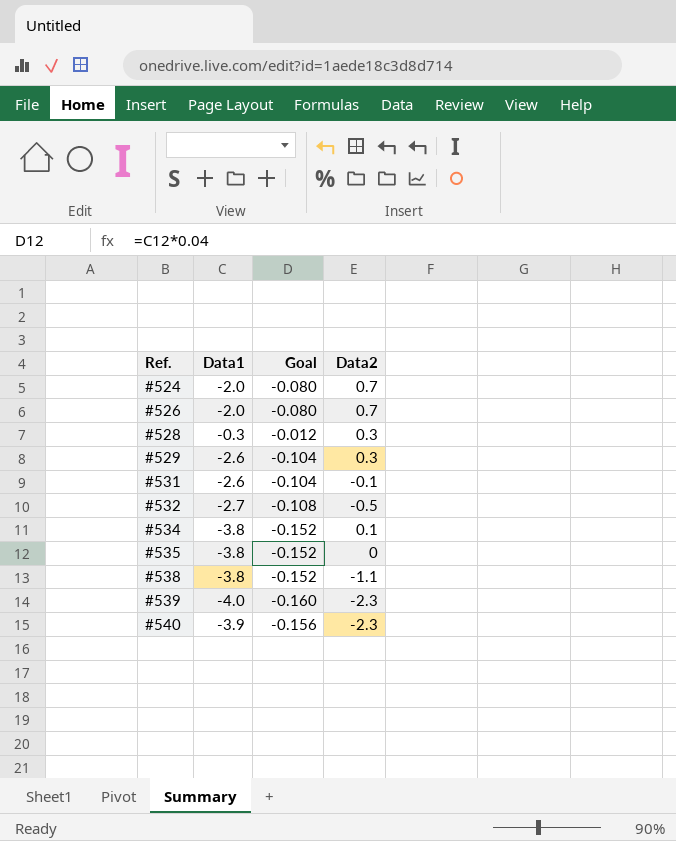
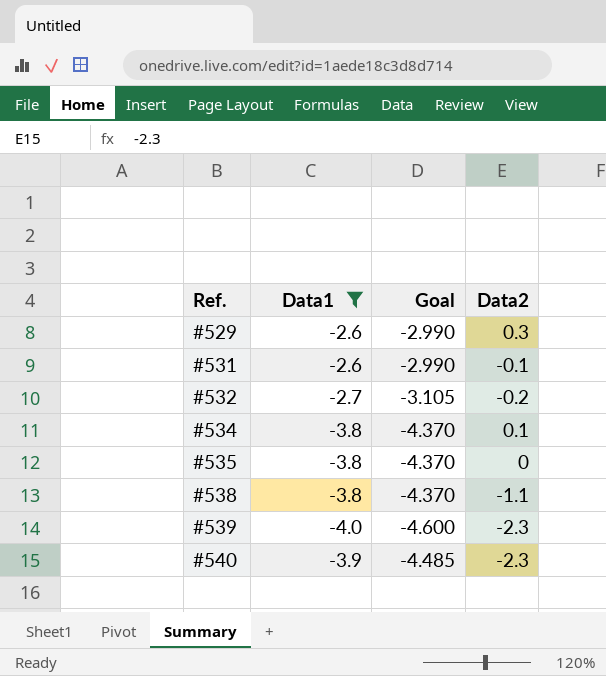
filter: none -> Data1 <= -2.6
column Goal | formula: [Data1] * 0.04 -> [Data1] * 1.15
#532 | Data2: -0.5 -> -0.2

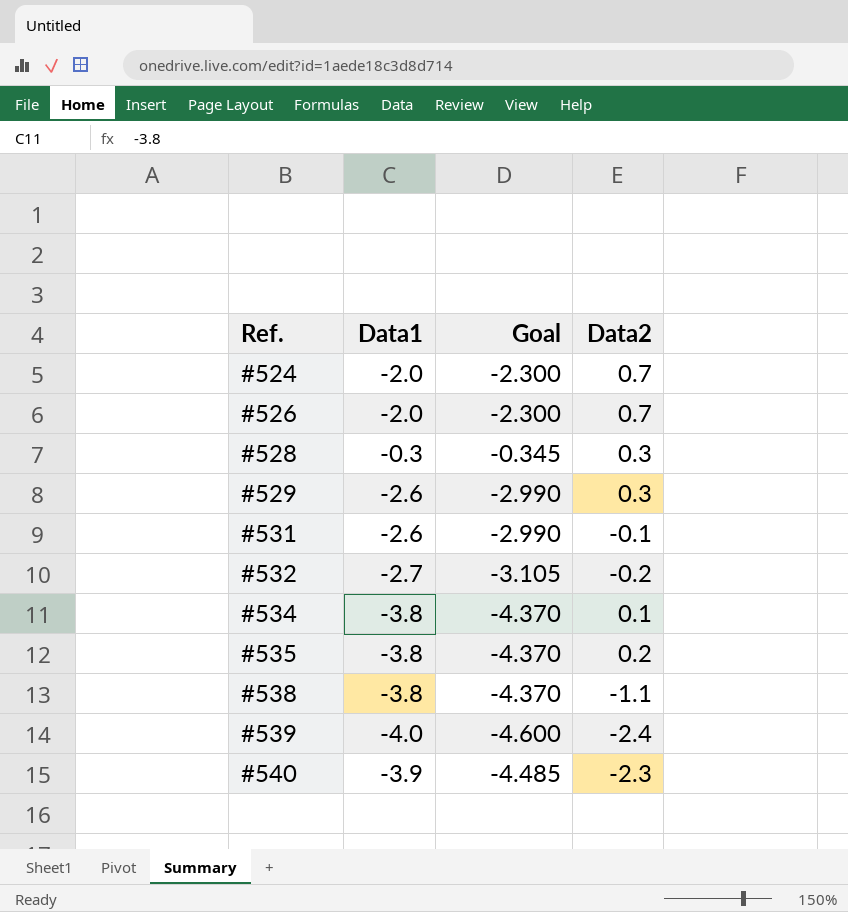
filter: Data1 <= -2.6 -> none
#535 | Data2: 0 -> 0.2
#539 | Data2: -2.3 -> -2.4

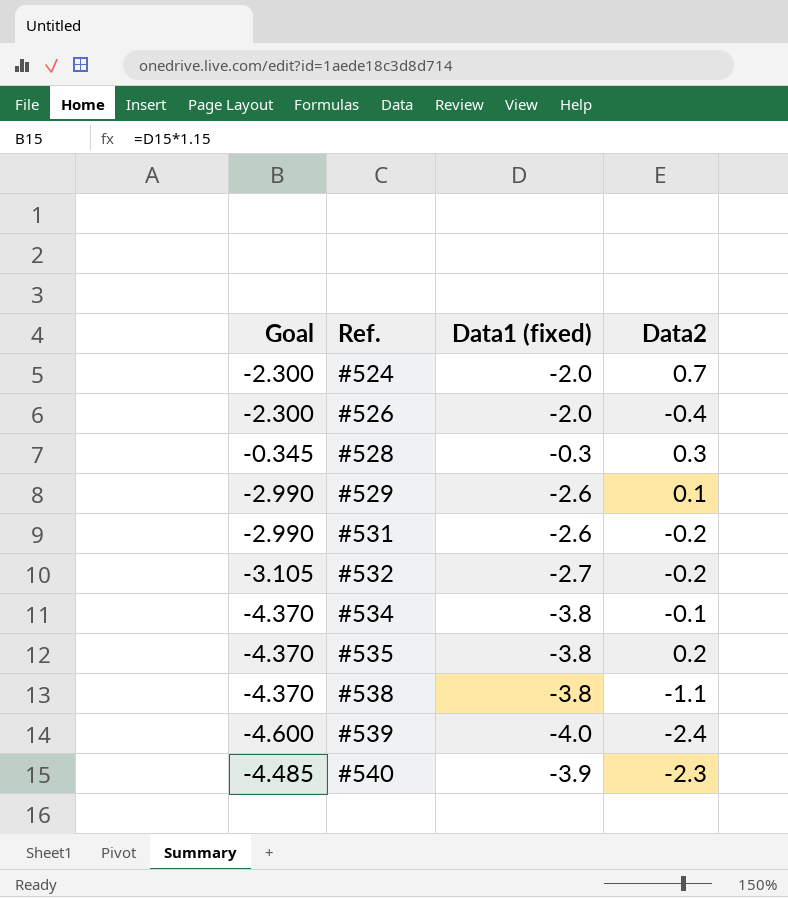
column Goal | position: 3 -> 1
column name: Data1 -> Data1 (fixed)
#526 | Data2: 0.7 -> -0.4
#529 | Data2: 0.3 -> 0.1
#531 | Data2: -0.1 -> -0.2
#534 | Data2: 0.1 -> -0.1

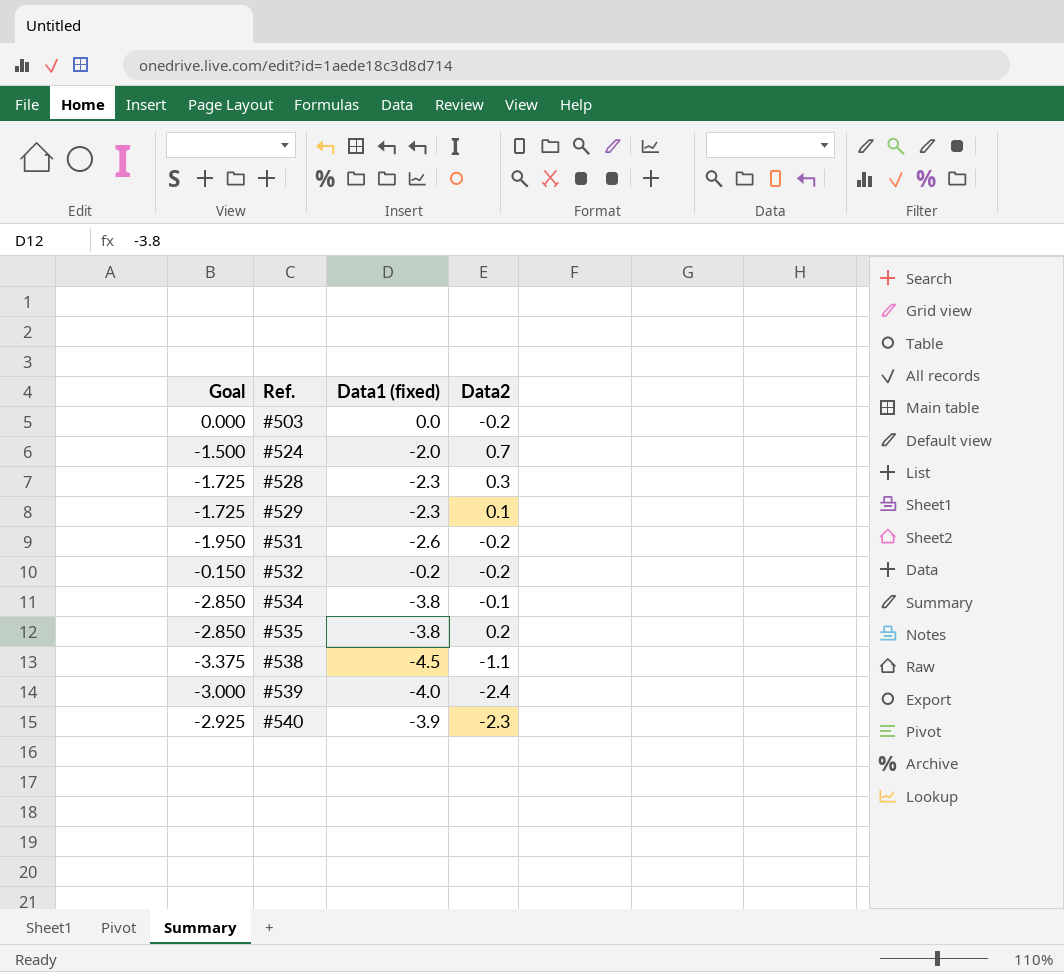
column Goal | formula: [Data1 (fixed)] * 1.15 -> [Data1 (fixed)] * 0.75
row #526: -2.300 | -2.0 | -0.4 -> none
row #503: none -> 0.000 | 0.0 | -0.2
#528 | Data1 (fixed): -0.3 -> -2.3
#529 | Data1 (fixed): -2.6 -> -2.3
#532 | Data1 (fixed): -2.7 -> -0.2
#538 | Data1 (fixed): -3.8 -> -4.5

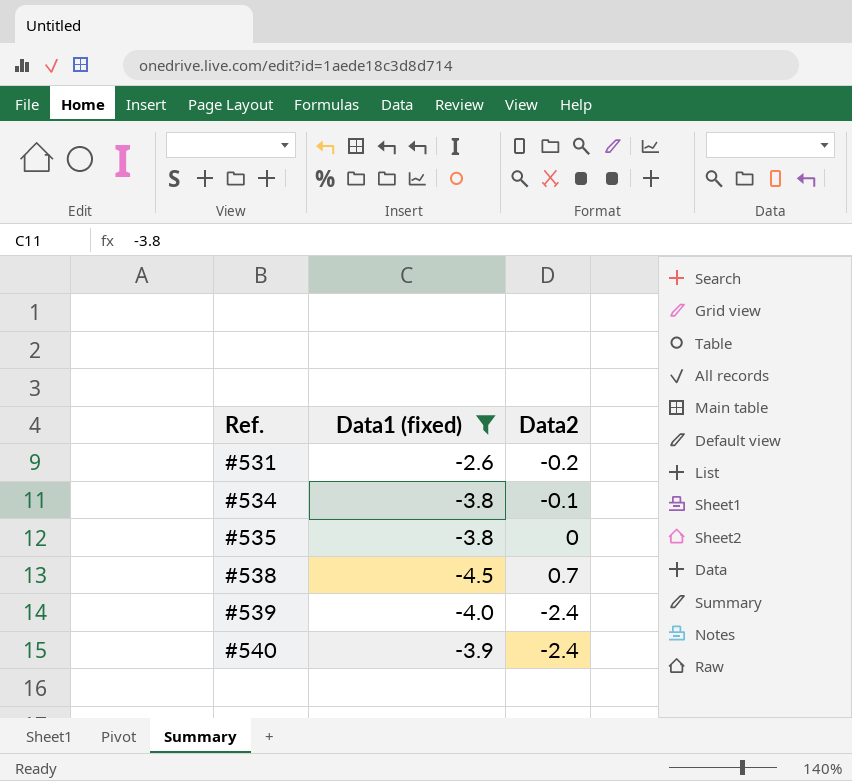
filter: none -> Data1 (fixed) <= -2.6
column Goal | formula: [Data1 (fixed)] * 0.75 -> none
#535 | Data2: 0.2 -> 0
#538 | Data2: -1.1 -> 0.7
#540 | Data2: -2.3 -> -2.4

